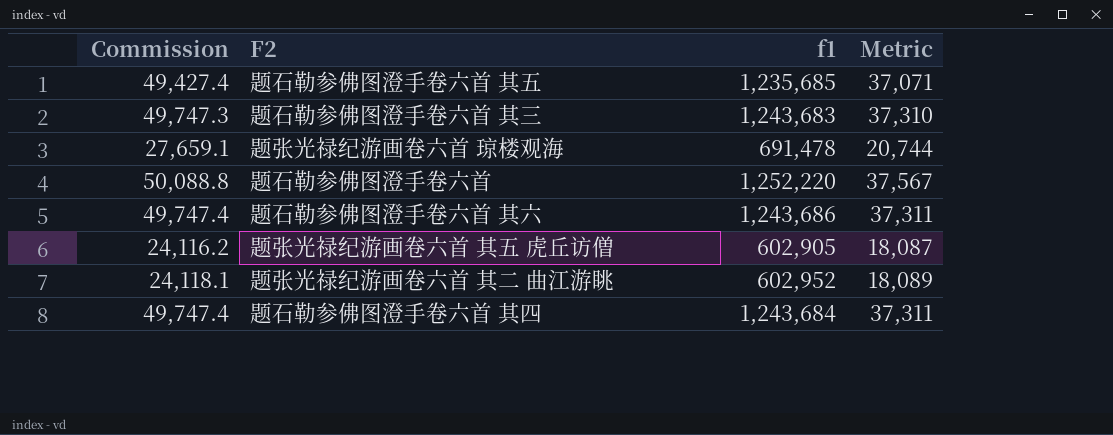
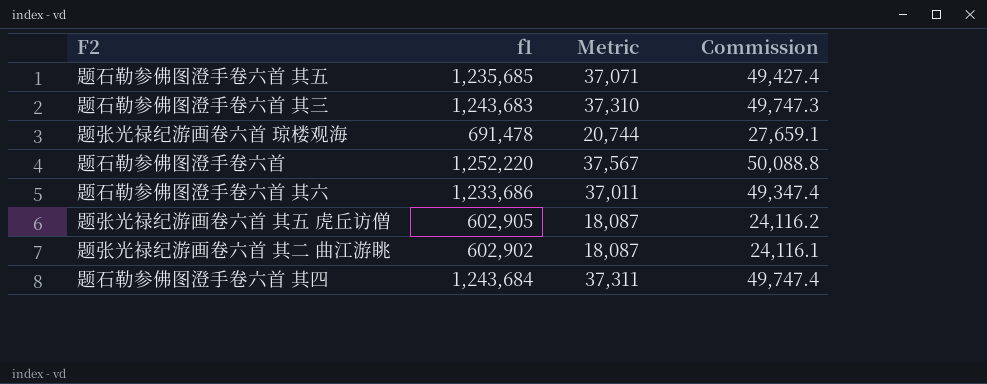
column Commission | position: 1 -> 4
题石勒参佛图澄手卷六首 其六 | f1: 1,243,686 -> 1,233,686
题石勒参佛图澄手卷六首 其六 | Metric: 37,311 -> 37,011
题石勒参佛图澄手卷六首 其六 | Commission: 49,747.4 -> 49,347.4
题张光禄纪游画卷六首 其二 曲江游眺 | f1: 602,952 -> 602,902
题张光禄纪游画卷六首 其二 曲江游眺 | Metric: 18,089 -> 18,087
题张光禄纪游画卷六首 其二 曲江游眺 | Commission: 24,118.1 -> 24,116.1

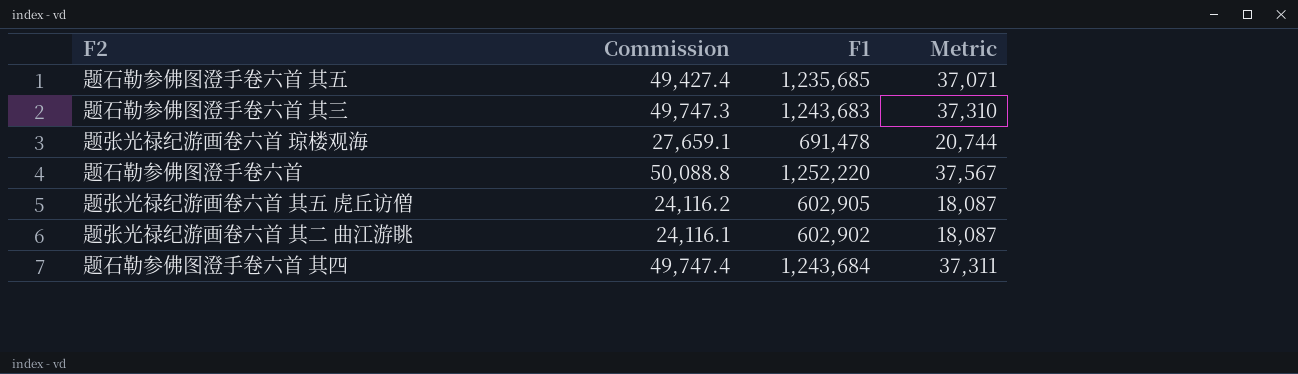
column Commission | position: 4 -> 2
column name: f1 -> F1
row 题石勒参佛图澄手卷六首 其六: 1,233,686 | 37,011 | 49,347.4 -> none

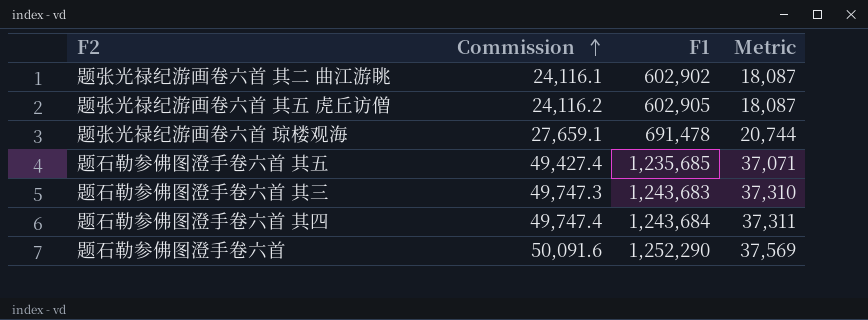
row order: none -> Commission ascending
题石勒参佛图澄手卷六首 | Commission: 50,088.8 -> 50,091.6
题石勒参佛图澄手卷六首 | F1: 1,252,220 -> 1,252,290
题石勒参佛图澄手卷六首 | Metric: 37,567 -> 37,569

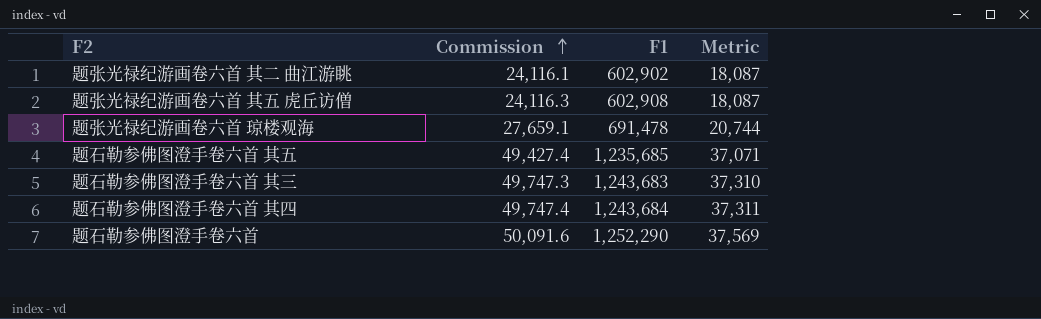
题张光禄纪游画卷六首 其五 虎丘访僧 | Commission: 24,116.2 -> 24,116.3
题张光禄纪游画卷六首 其五 虎丘访僧 | F1: 602,905 -> 602,908

